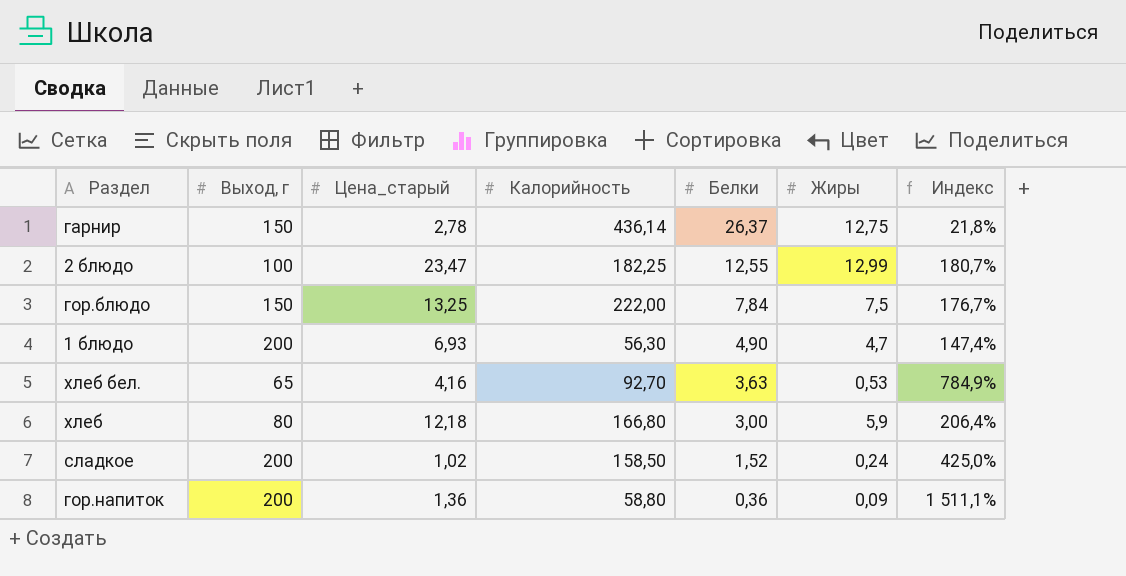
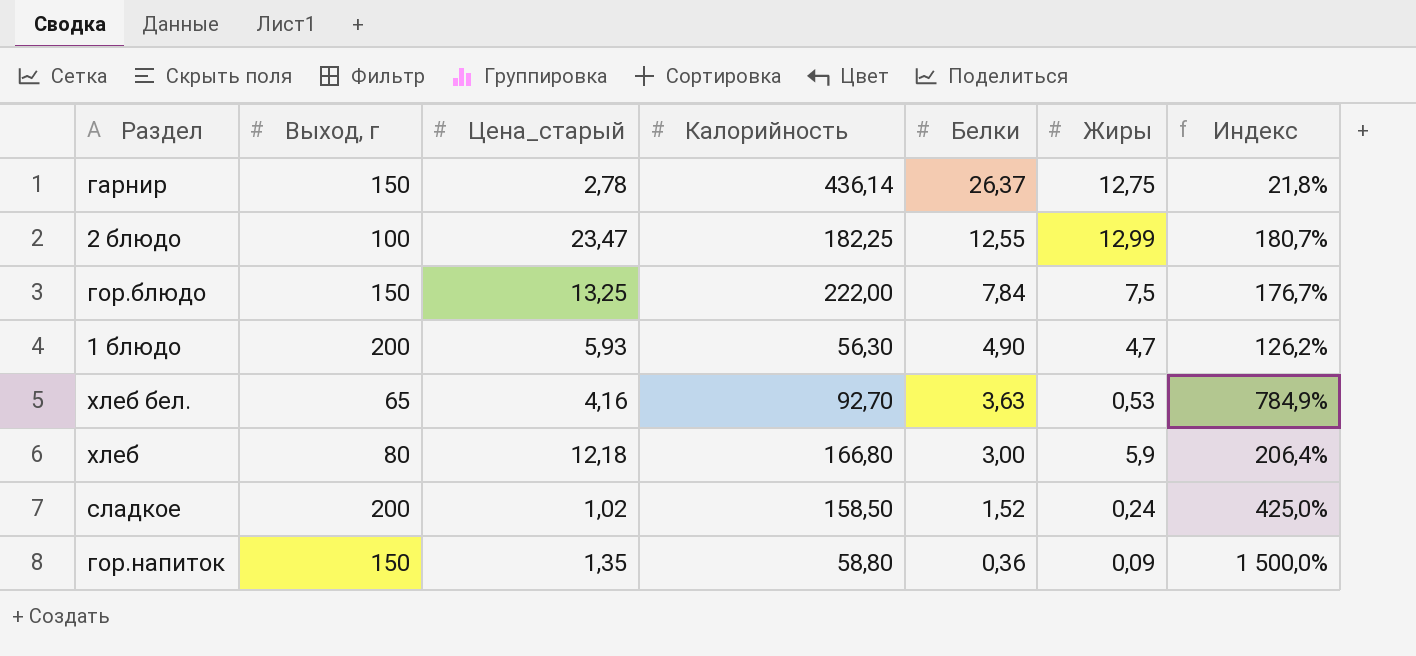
1 блюдо | Цена_старый: 6,93 -> 5,93
1 блюдо | Индекс: 147,4% -> 126,2%
гор.напиток | Выход, г: 200 -> 150
гор.напиток | Цена_старый: 1,36 -> 1,35
гор.напиток | Индекс: 1 511,1% -> 1 500,0%

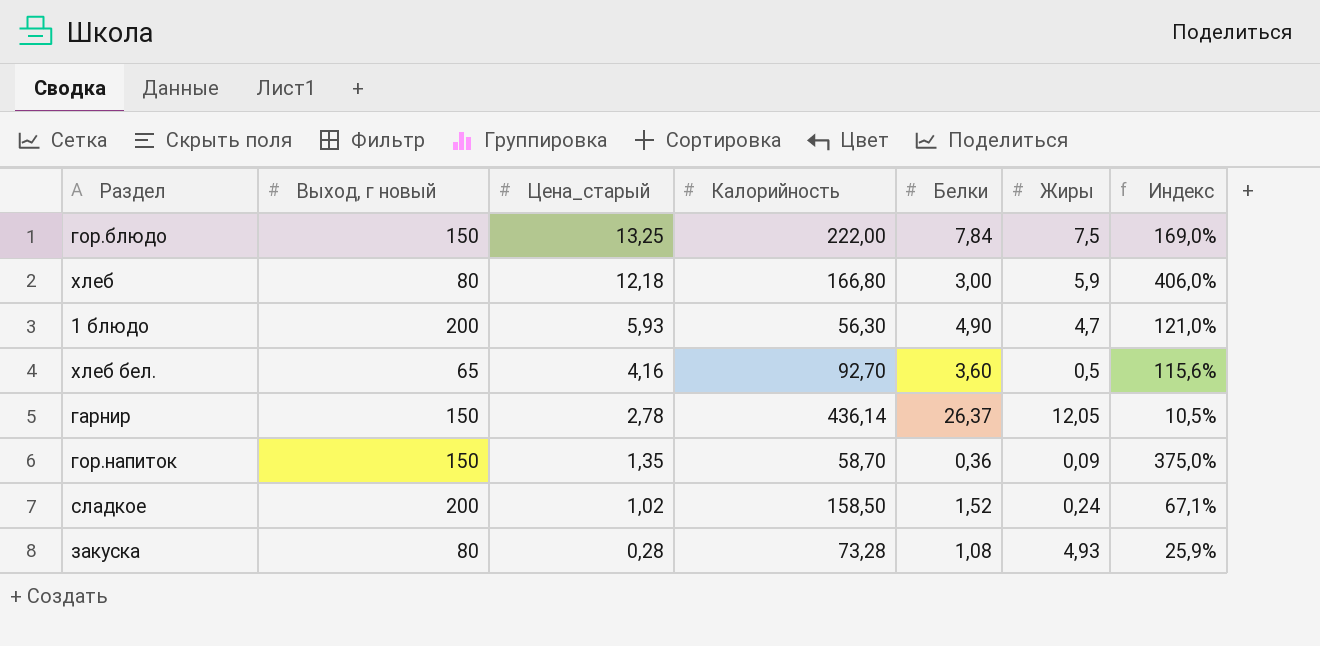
row order: Белки descending -> Цена_старый descending
column name: Выход, г -> Выход, г новый
column Индекс | formula: [Цена_старый] / [Жиры] -> [Цена_старый] / [Белки]
row 2 блюдо: 100 | 23,47 | 182,25 | 12,55 | 12,99 | 180,7% -> none
хлеб бел. | Белки: 3,63 -> 3,60
хлеб бел. | Жиры: 0,53 -> 0,5
гарнир | Жиры: 12,75 -> 12,05
гор.напиток | Калорийность: 58,80 -> 58,70
row закуска: none -> 80 | 0,28 | 73,28 | 1,08 | 4,93 | 25,9%

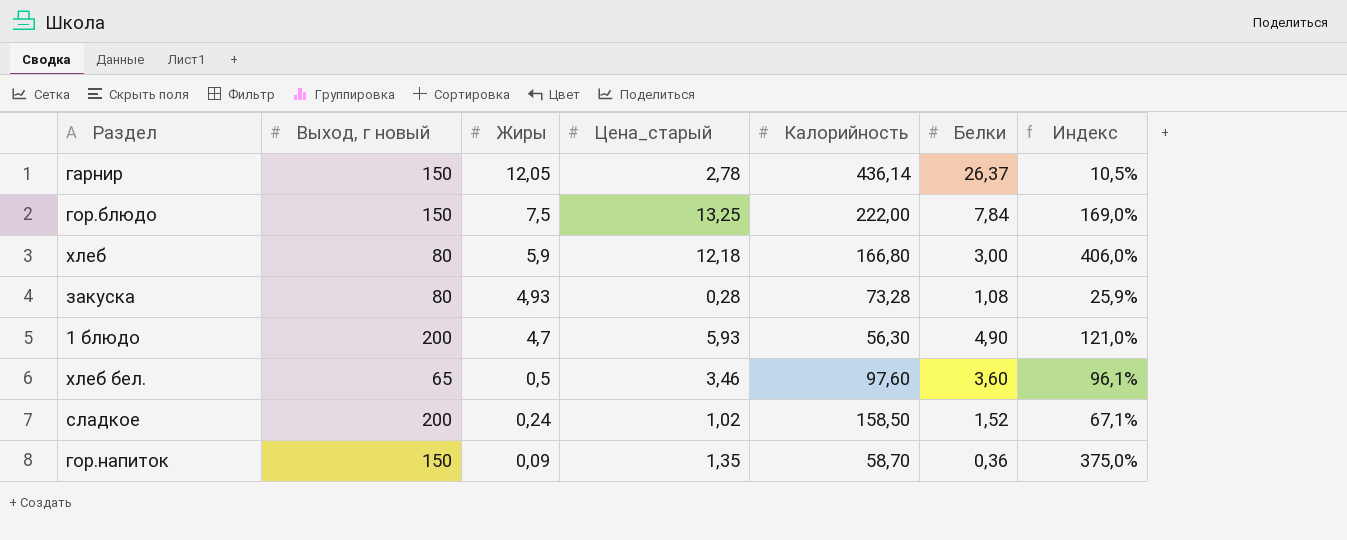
row order: Цена_старый descending -> Жиры descending
column Жиры | position: 6 -> 3
хлеб бел. | Цена_старый: 4,16 -> 3,46
хлеб бел. | Калорийность: 92,70 -> 97,60
хлеб бел. | Индекс: 115,6% -> 96,1%

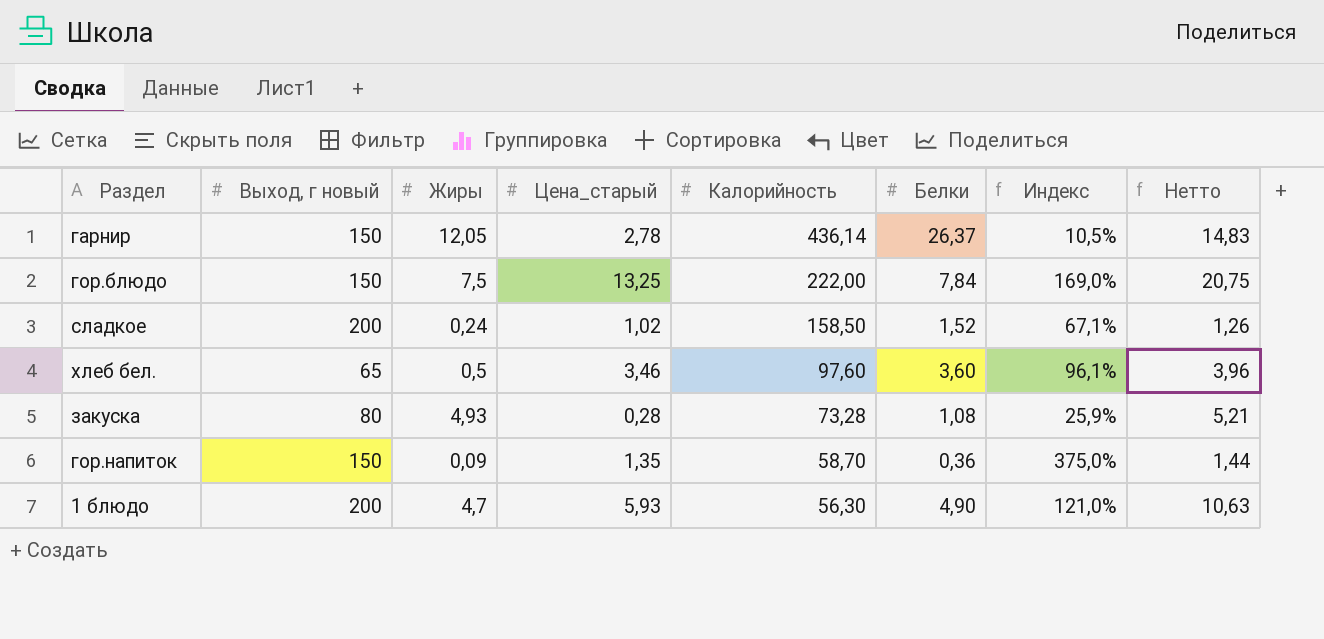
row order: Жиры descending -> Калорийность descending
column Нетто | formula: none -> [Жиры] + [Цена_старый]
row хлеб: 80 | 5,9 | 12,18 | 166,80 | 3,00 | 406,0% -> none

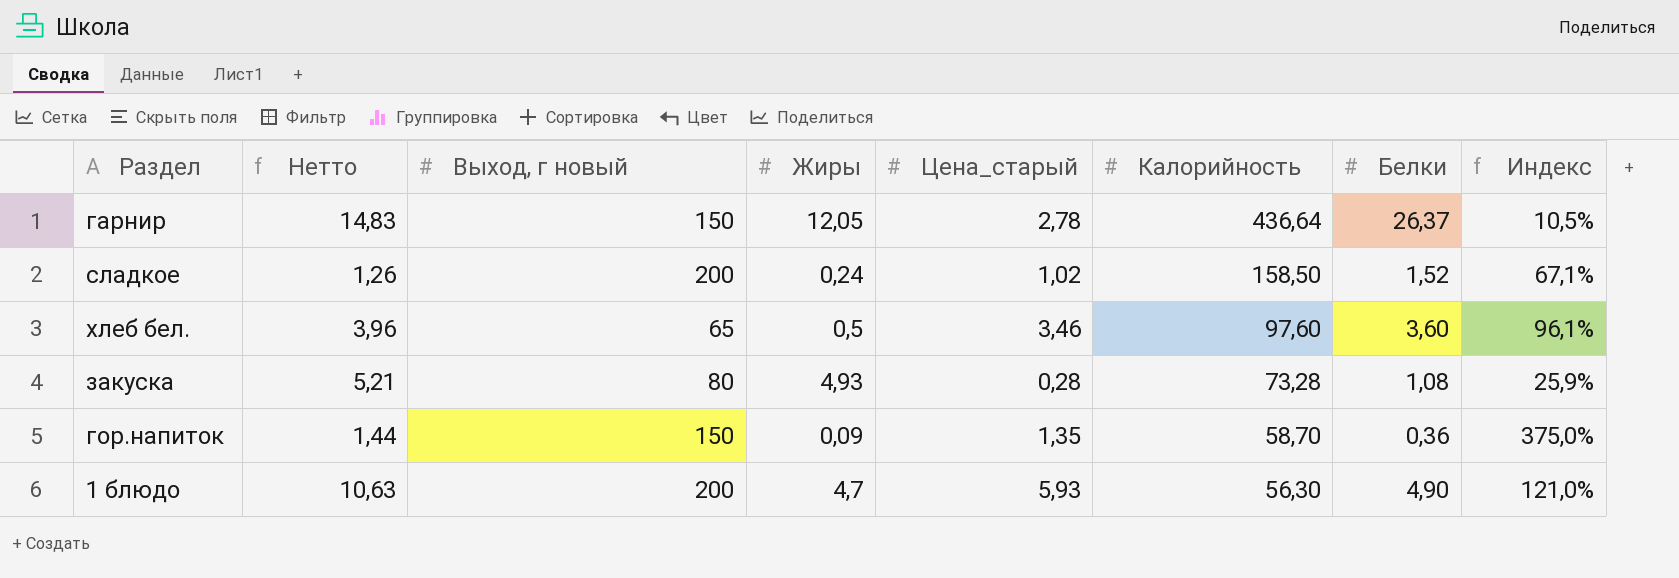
column Нетто | position: 8 -> 2
row гор.блюдо: 150 | 7,5 | 13,25 | 222,00 | 7,84 | 169,0% | 20,75 -> none
гарнир | Калорийность: 436,14 -> 436,64

